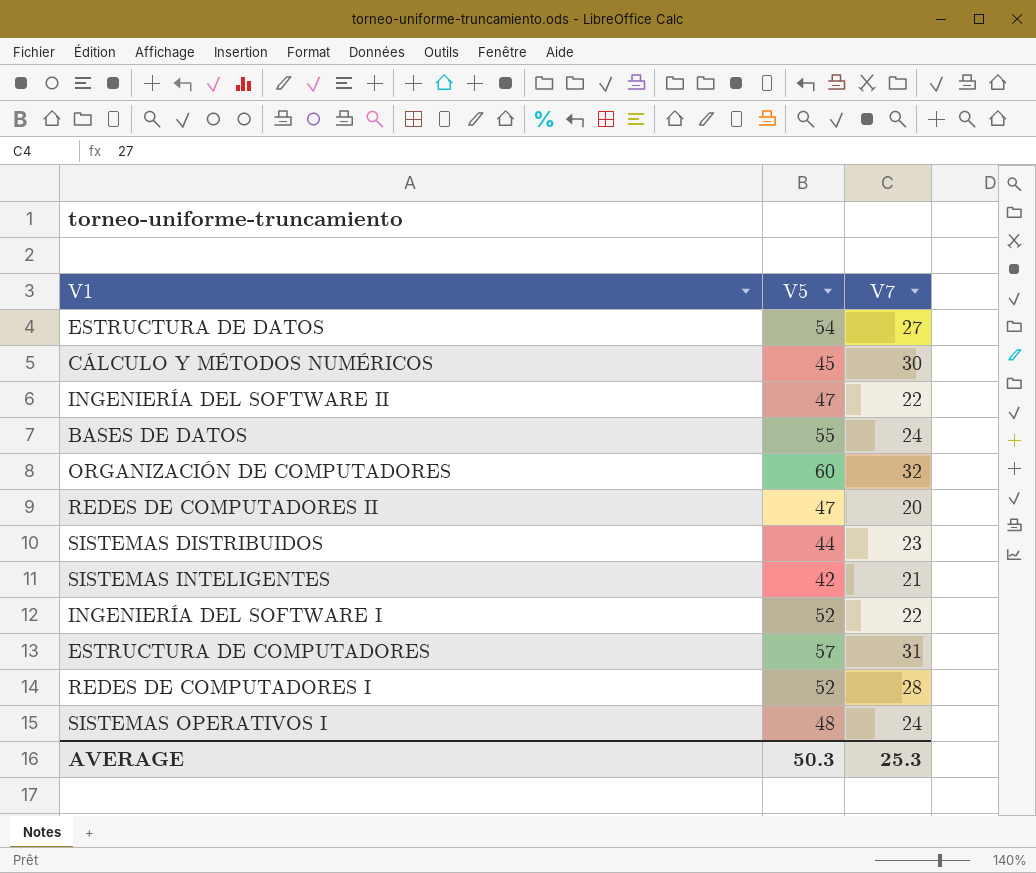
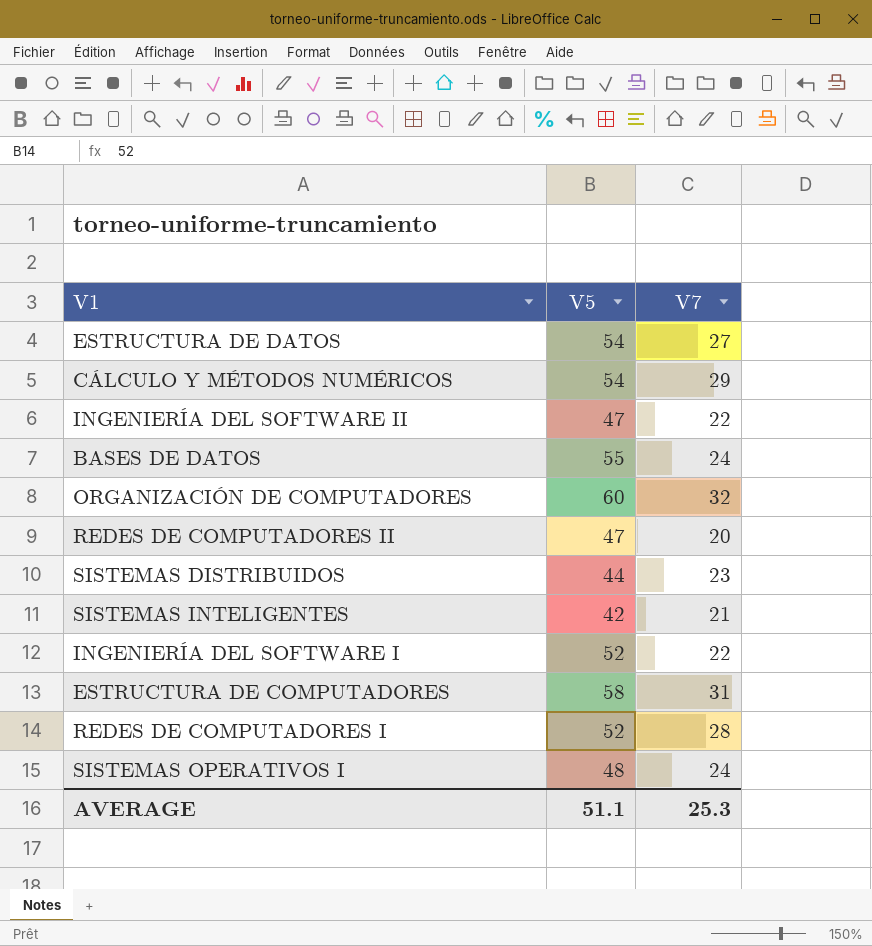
CÁLCULO Y MÉTODOS NUMÉRICOS | V5: 45 -> 54
CÁLCULO Y MÉTODOS NUMÉRICOS | V7: 30 -> 29
ESTRUCTURA DE COMPUTADORES | V5: 57 -> 58
AVERAGE | V5: 50.3 -> 51.1

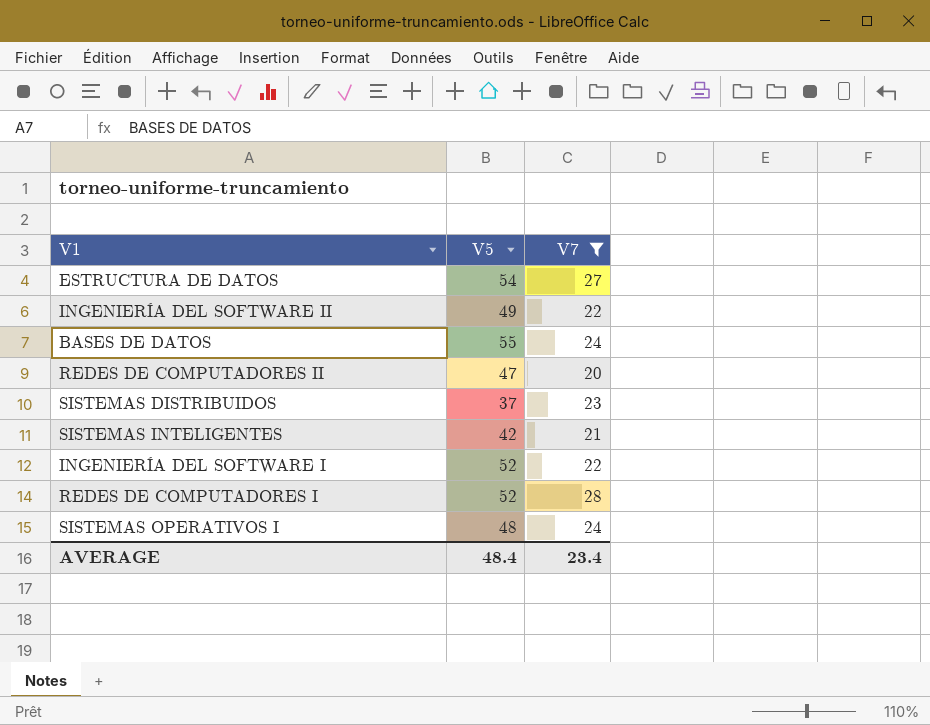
filter: none -> V7 <= 28
INGENIERÍA DEL SOFTWARE II | V5: 47 -> 49
SISTEMAS DISTRIBUIDOS | V5: 44 -> 37
AVERAGE | V5: 51.1 -> 48.4
AVERAGE | V7: 25.3 -> 23.4

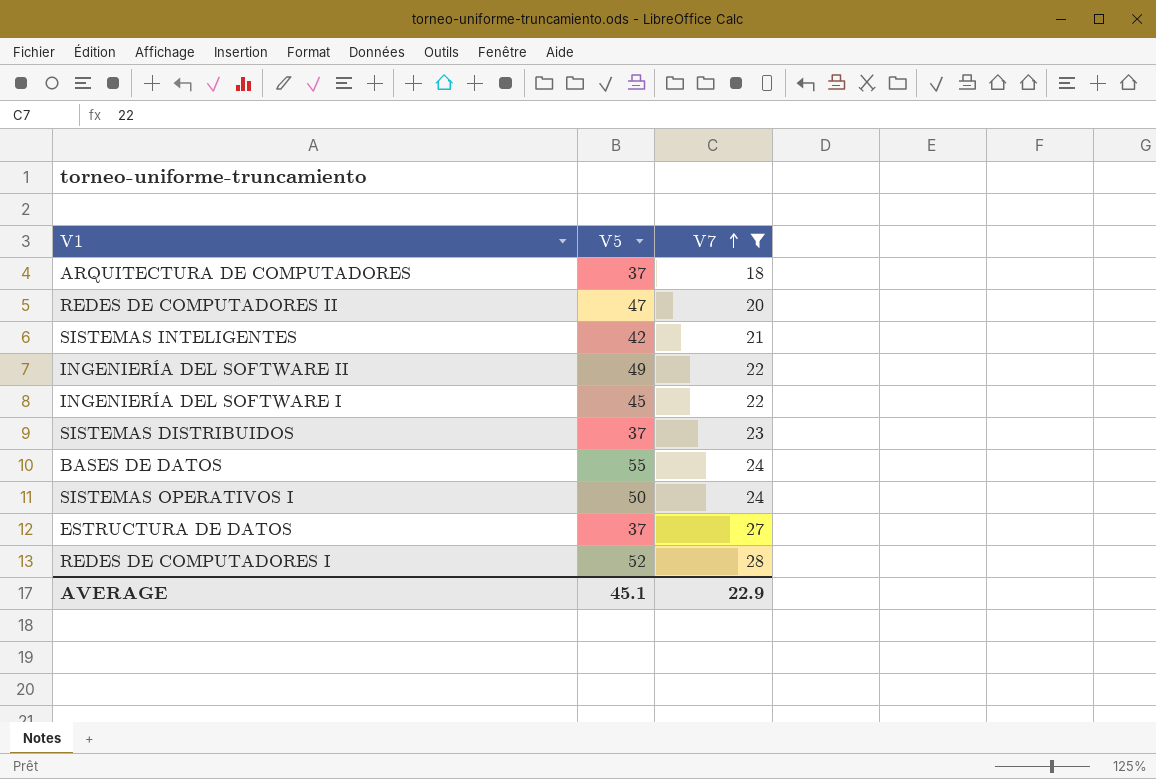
row order: none -> V7 ascending
row ARQUITECTURA DE COMPUTADORES: none -> 37 | 18
INGENIERÍA DEL SOFTWARE I | V5: 52 -> 45
SISTEMAS OPERATIVOS I | V5: 48 -> 50
ESTRUCTURA DE DATOS | V5: 54 -> 37
AVERAGE | V5: 48.4 -> 45.1
AVERAGE | V7: 23.4 -> 22.9

